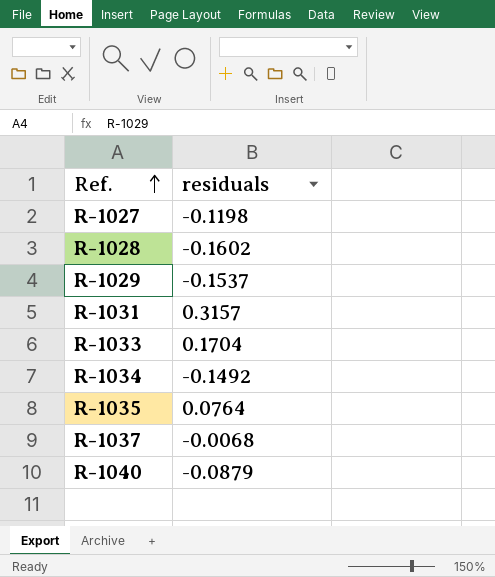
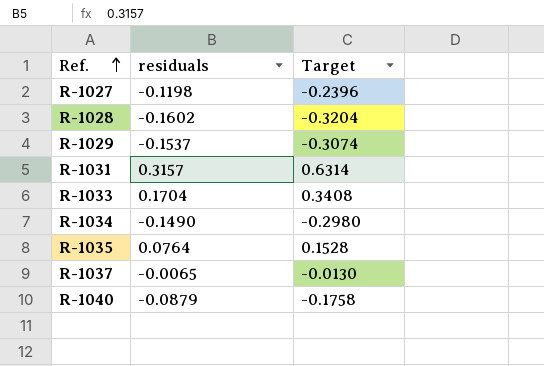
column Target | formula: none -> [residuals] * 2
R-1034 | residuals: -0.1492 -> -0.1490
R-1037 | residuals: -0.0068 -> -0.0065

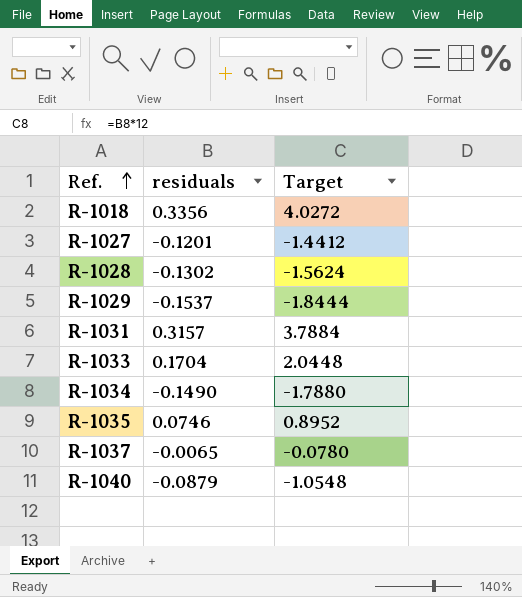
column Target | formula: [residuals] * 2 -> [residuals] * 12
row R-1018: none -> 0.3356 | 4.0272
R-1027 | residuals: -0.1198 -> -0.1201
R-1028 | residuals: -0.1602 -> -0.1302
R-1035 | residuals: 0.0764 -> 0.0746

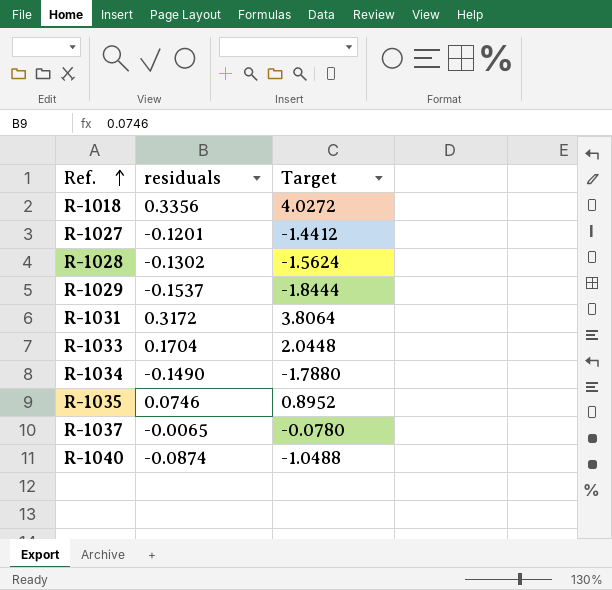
R-1031 | residuals: 0.3157 -> 0.3172
R-1031 | Target: 3.7884 -> 3.8064
R-1040 | residuals: -0.0879 -> -0.0874
R-1040 | Target: -1.0548 -> -1.0488

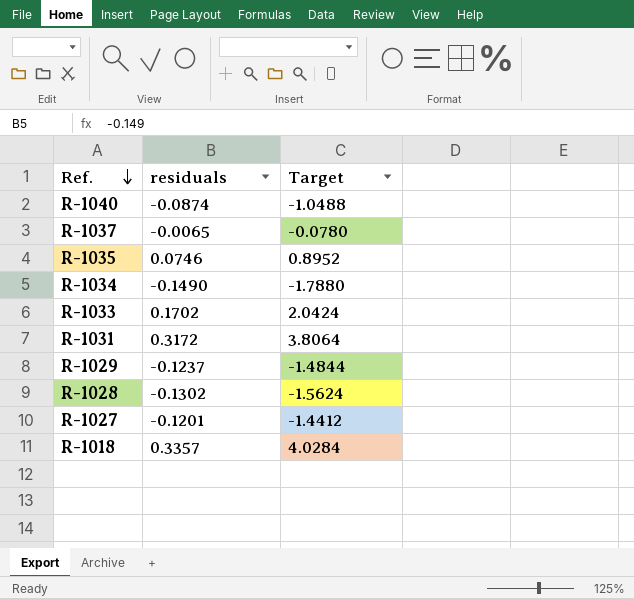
row order: Ref. ascending -> Ref. descending
R-1033 | residuals: 0.1704 -> 0.1702
R-1033 | Target: 2.0448 -> 2.0424
R-1029 | residuals: -0.1537 -> -0.1237
R-1029 | Target: -1.8444 -> -1.4844
R-1018 | residuals: 0.3356 -> 0.3357
R-1018 | Target: 4.0272 -> 4.0284

